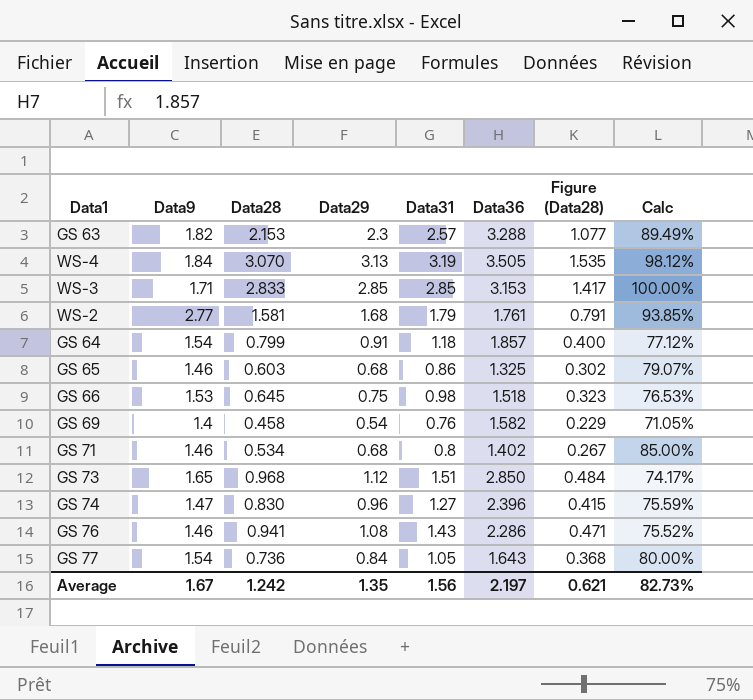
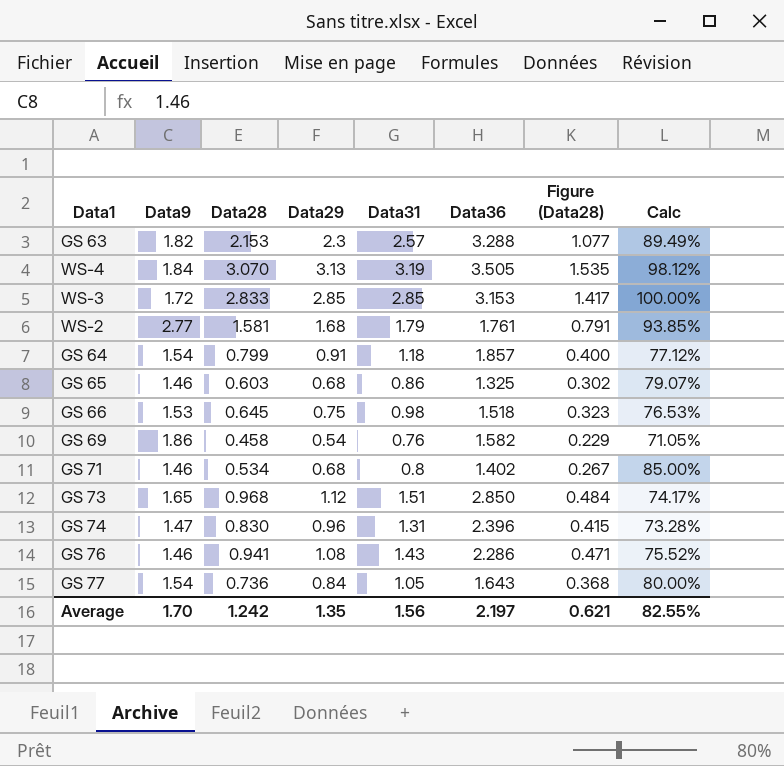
WS-3 | Data9: 1.71 -> 1.72
GS 69 | Data9: 1.4 -> 1.86
GS 74 | Data31: 1.27 -> 1.31
GS 74 | Calc: 75.59% -> 73.28%
Average | Data9: 1.67 -> 1.70
Average | Calc: 82.73% -> 82.55%

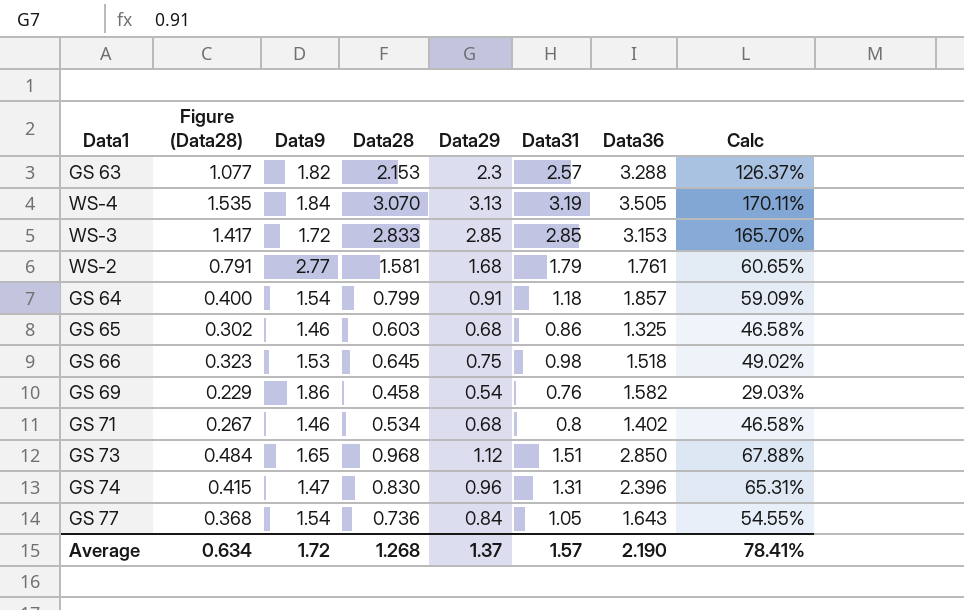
column Figure (Data28) | position: 7 -> 2
column Calc | formula: [Data29] / [Data31] -> [Data29] / [Data9]
row GS 76: 1.46 | 0.941 | 1.08 | 1.43 | 2.286 | 0.471 | 75.52% -> none
Average | Figure (Data28): 0.621 -> 0.634
Average | Data9: 1.70 -> 1.72
Average | Data28: 1.242 -> 1.268
Average | Data29: 1.35 -> 1.37
Average | Data31: 1.56 -> 1.57
Average | Data36: 2.197 -> 2.190
Average | Calc: 82.55% -> 78.41%

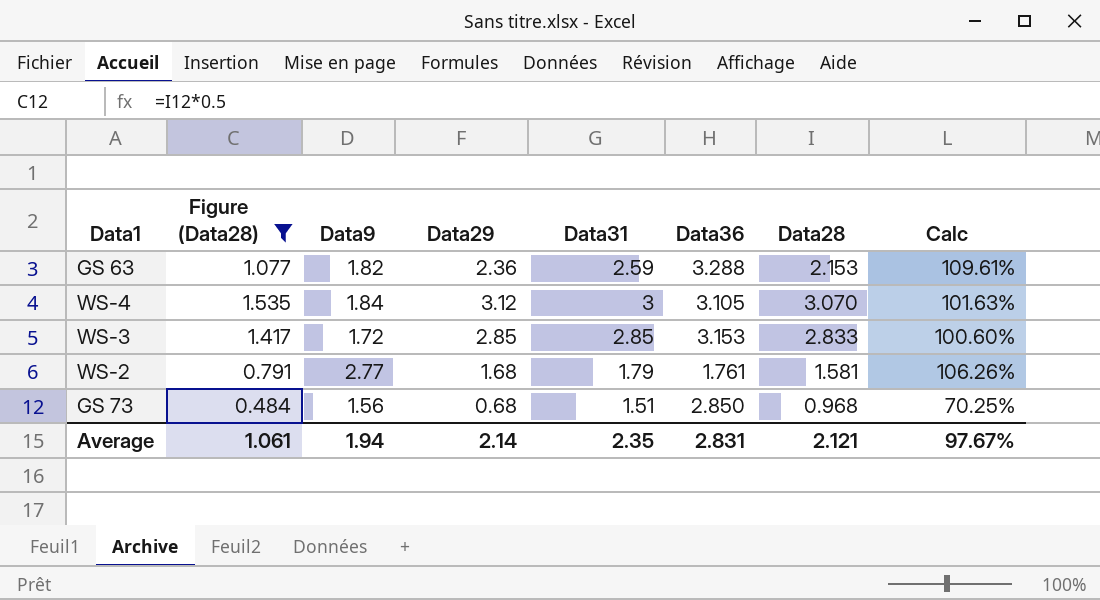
filter: none -> Figure (Data28) >= 0.484
column Data28 | position: 4 -> 7
column Calc | formula: [Data29] / [Data9] -> [Data29] / [Data28]
GS 63 | Data29: 2.3 -> 2.36
GS 63 | Data31: 2.57 -> 2.59
WS-4 | Data29: 3.13 -> 3.12
WS-4 | Data31: 3.19 -> 3
WS-4 | Data36: 3.505 -> 3.105
GS 73 | Data9: 1.65 -> 1.56
GS 73 | Data29: 1.12 -> 0.68
Average | Figure (Data28): 0.634 -> 1.061
Average | Data9: 1.72 -> 1.94
Average | Data29: 1.37 -> 2.14
Average | Data31: 1.57 -> 2.35
Average | Data36: 2.190 -> 2.831
Average | Data28: 1.268 -> 2.121
Average | Calc: 78.41% -> 97.67%

